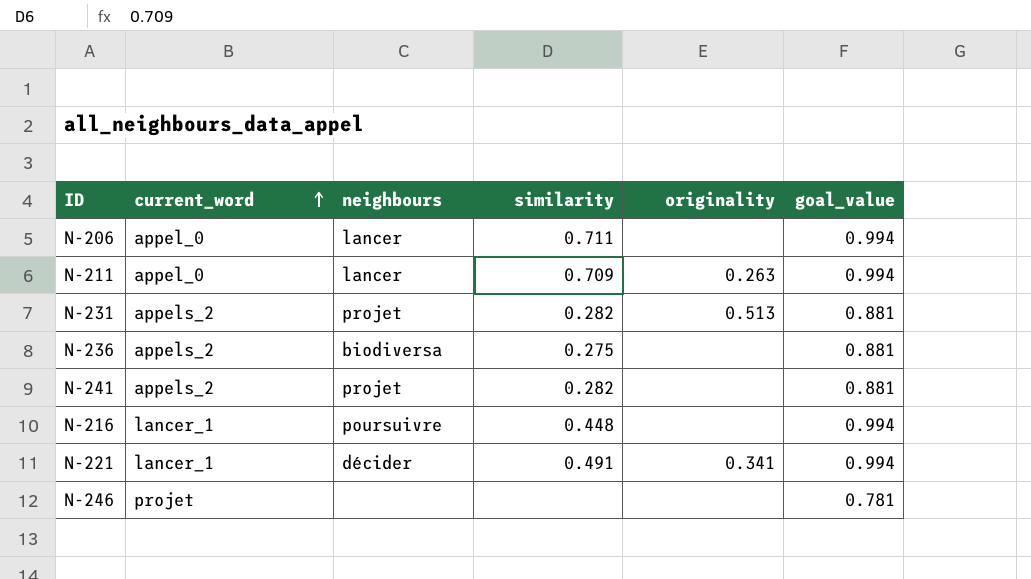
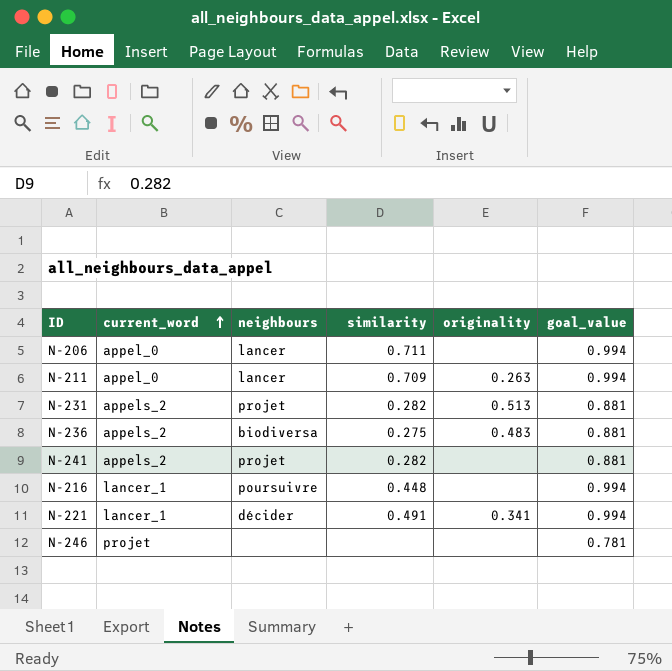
N-236 | originality: none -> 0.483

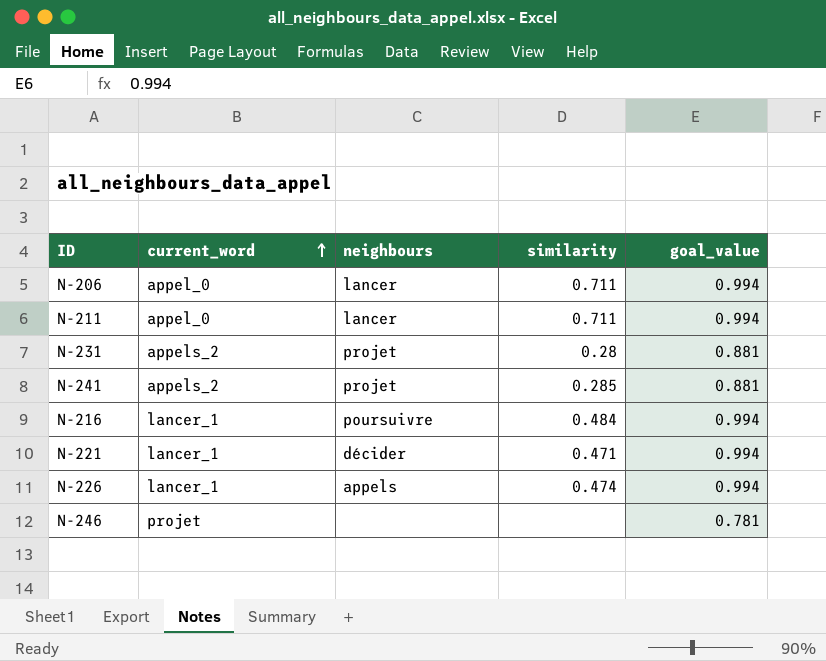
column originality | position: 5 -> none
row N-236: appels_2 | biodiversa | 0.275 | 0.483 | 0.881 -> none
N-211 | similarity: 0.709 -> 0.711
N-231 | similarity: 0.282 -> 0.28
N-241 | similarity: 0.282 -> 0.285
N-216 | similarity: 0.448 -> 0.484
N-221 | similarity: 0.491 -> 0.471
row N-226: none -> lancer_1 | appels | 0.474 | 0.994

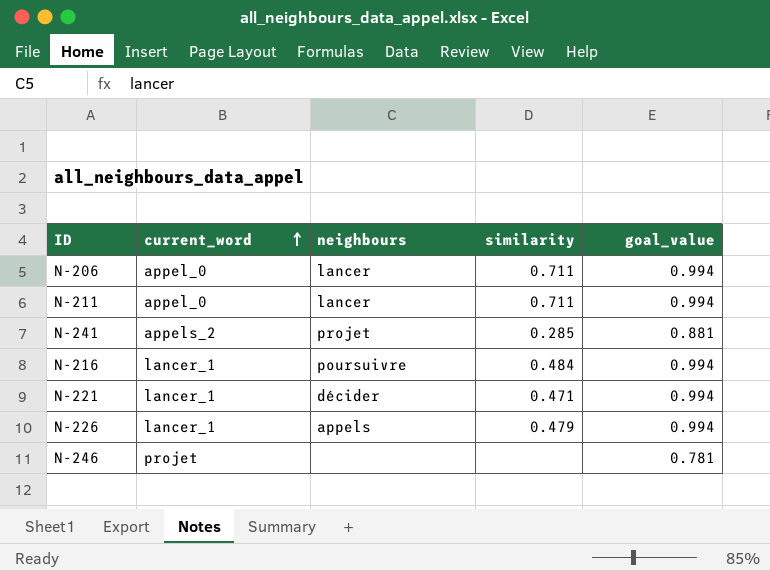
row N-231: appels_2 | projet | 0.28 | 0.881 -> none
N-226 | similarity: 0.474 -> 0.479

